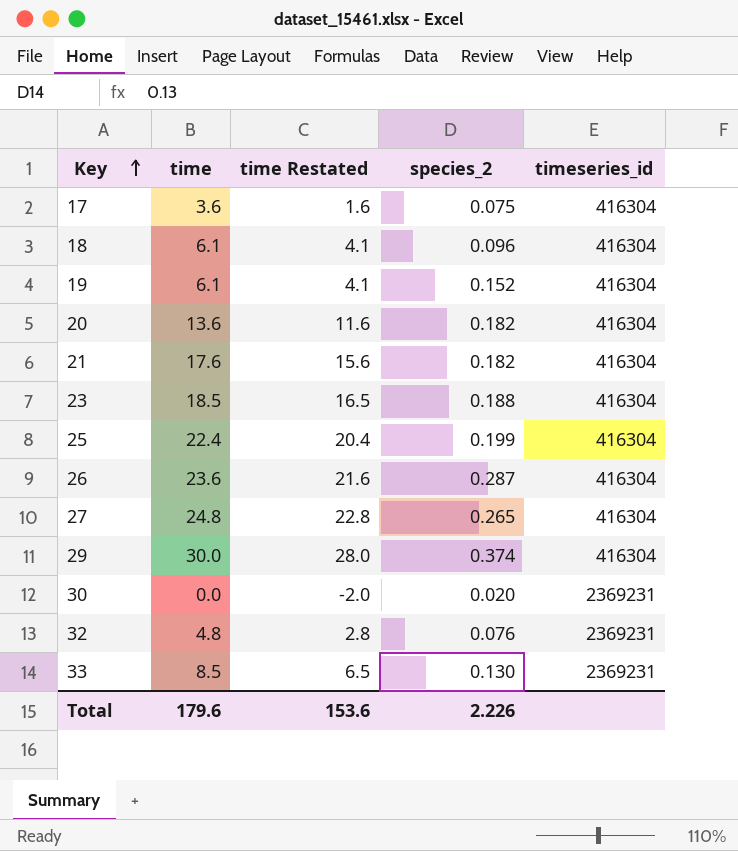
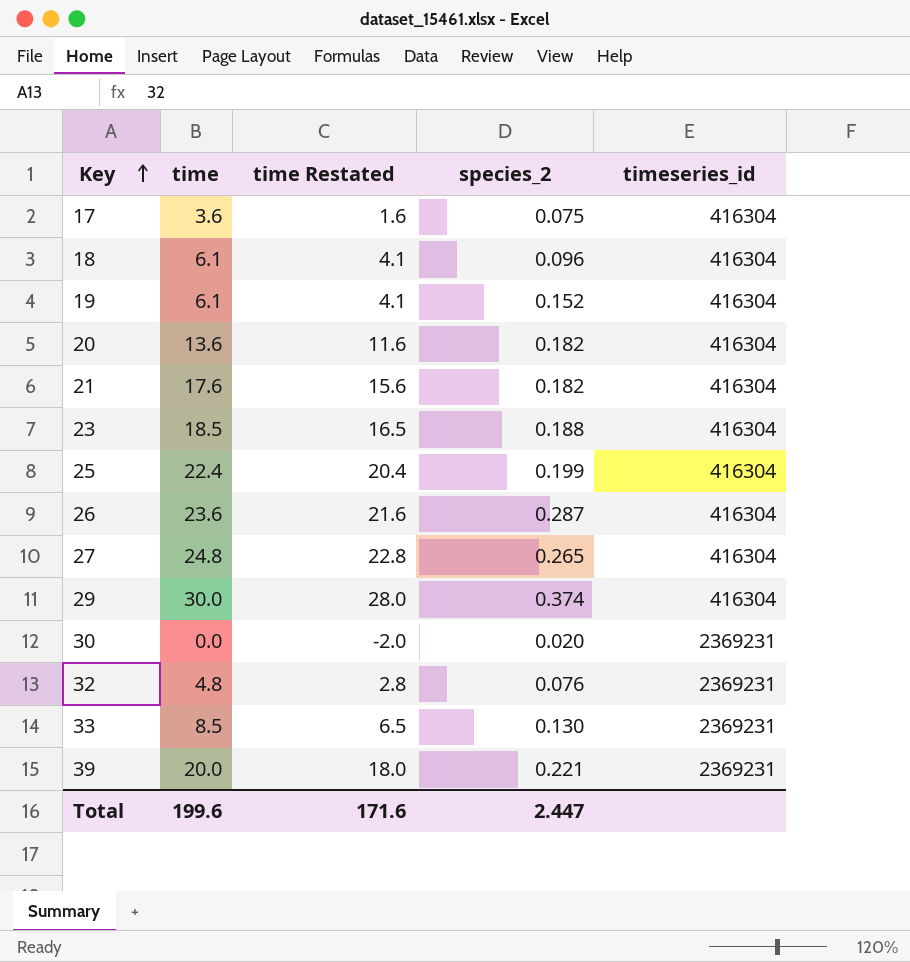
row 39: none -> 20.0 | 18.0 | 0.221 | 2369231
Total | time: 179.6 -> 199.6
Total | time Restated: 153.6 -> 171.6
Total | species_2: 2.226 -> 2.447

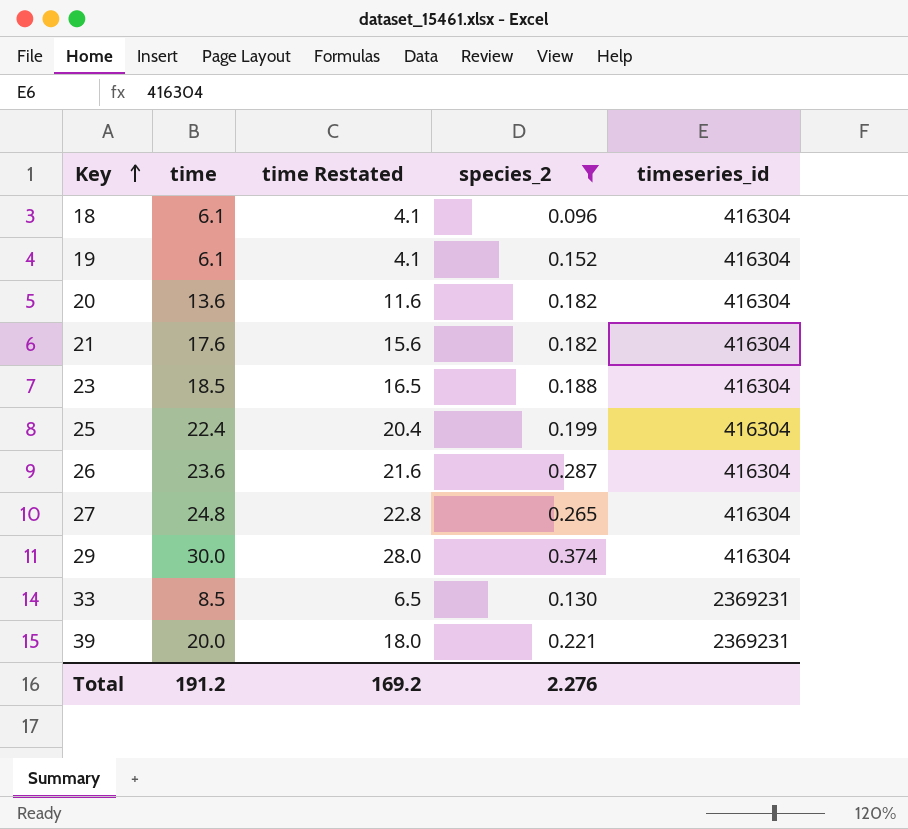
filter: none -> species_2 >= 0.096
Total | time: 199.6 -> 191.2
Total | time Restated: 171.6 -> 169.2
Total | species_2: 2.447 -> 2.276

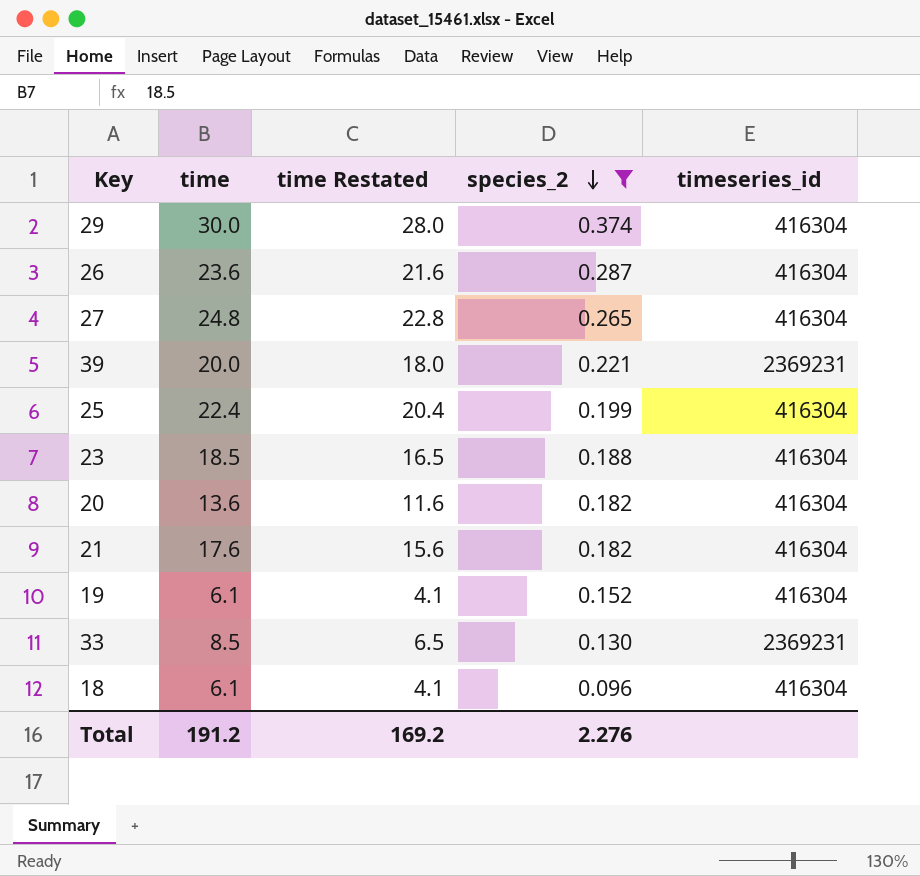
row order: Key ascending -> species_2 descending

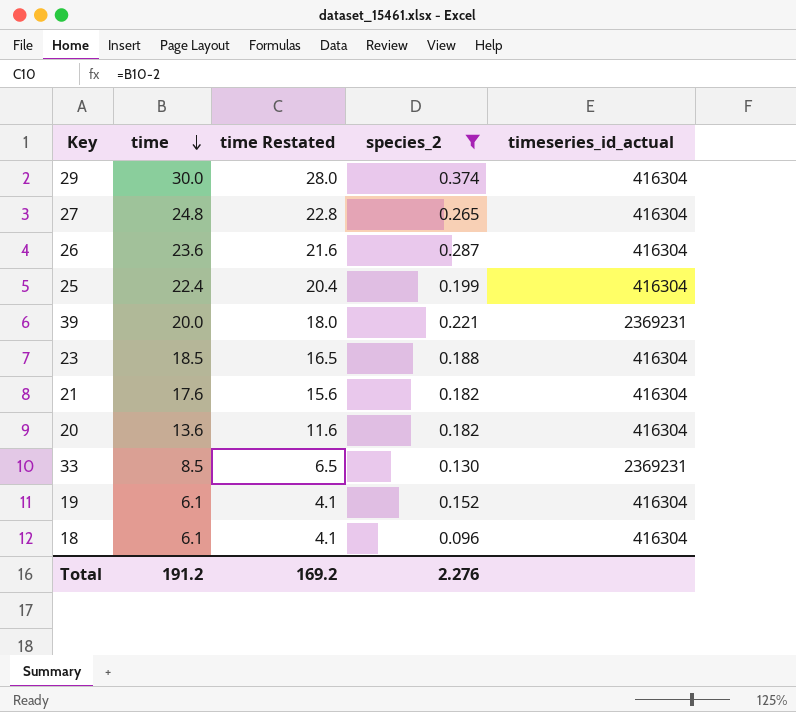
row order: species_2 descending -> time descending
column name: timeseries_id -> timeseries_id_actual

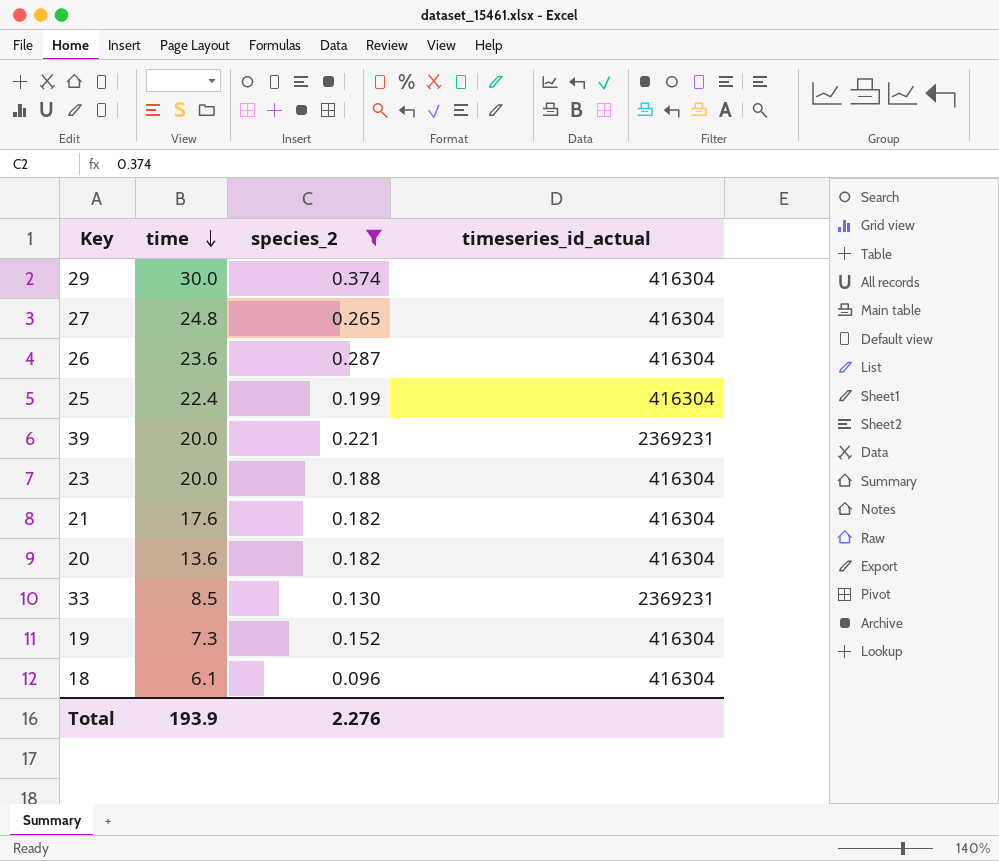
column time Restated | formula: [time] - 2 -> none
23 | time: 18.5 -> 20.0
19 | time: 6.1 -> 7.3
Total | time: 191.2 -> 193.9

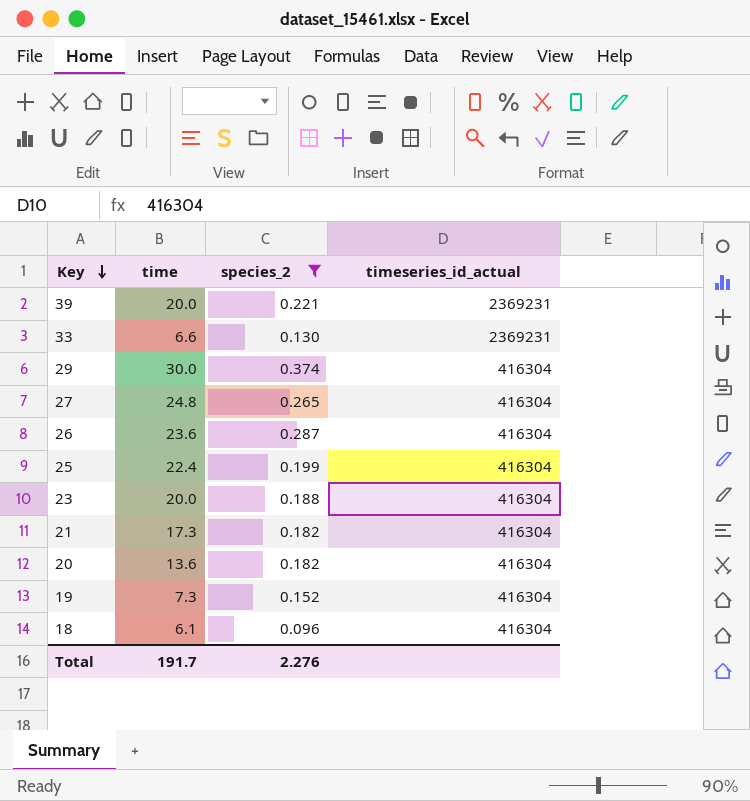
row order: time descending -> Key descending
33 | time: 8.5 -> 6.6
21 | time: 17.6 -> 17.3
Total | time: 193.9 -> 191.7

